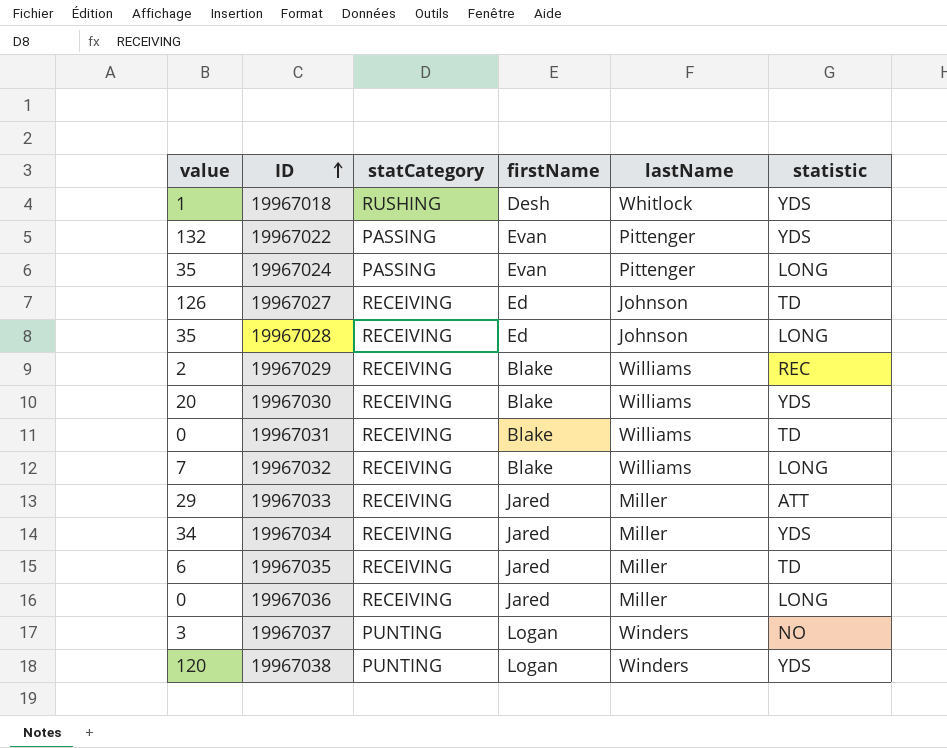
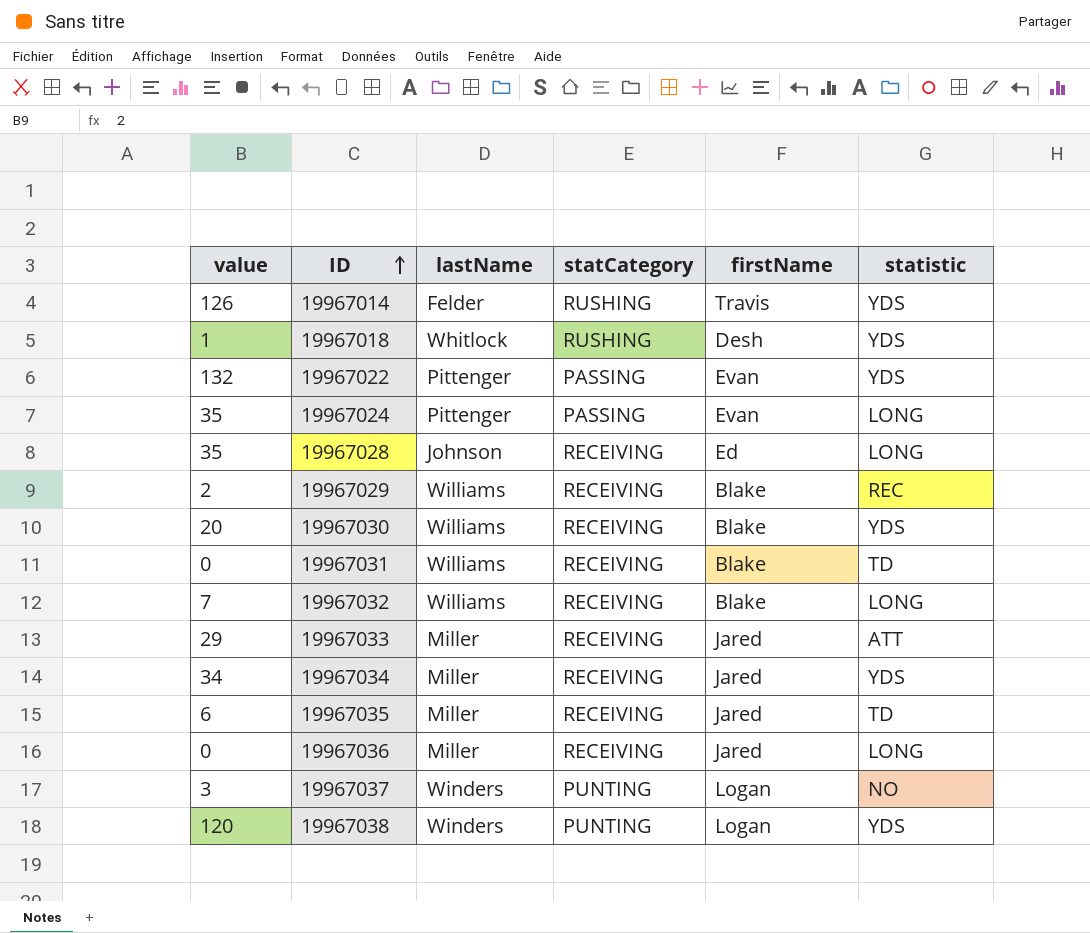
column lastName | position: 5 -> 3
row 19967027: 126 | RECEIVING | Ed | Johnson | TD -> none
row 19967014: none -> 126 | Felder | RUSHING | Travis | YDS

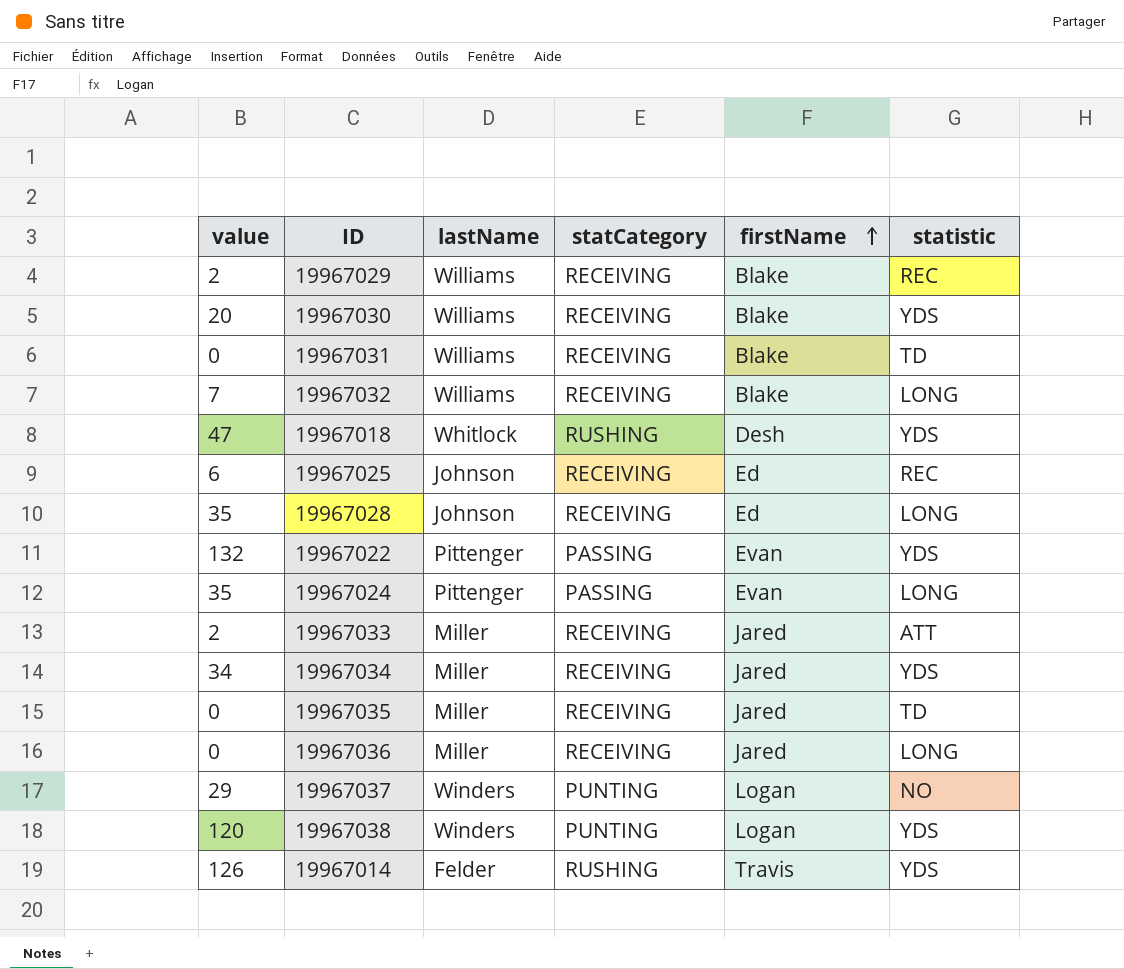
row order: ID ascending -> firstName ascending
19967018 | value: 1 -> 47
row 19967025: none -> 6 | Johnson | RECEIVING | Ed | REC
19967033 | value: 29 -> 2
19967035 | value: 6 -> 0
19967037 | value: 3 -> 29

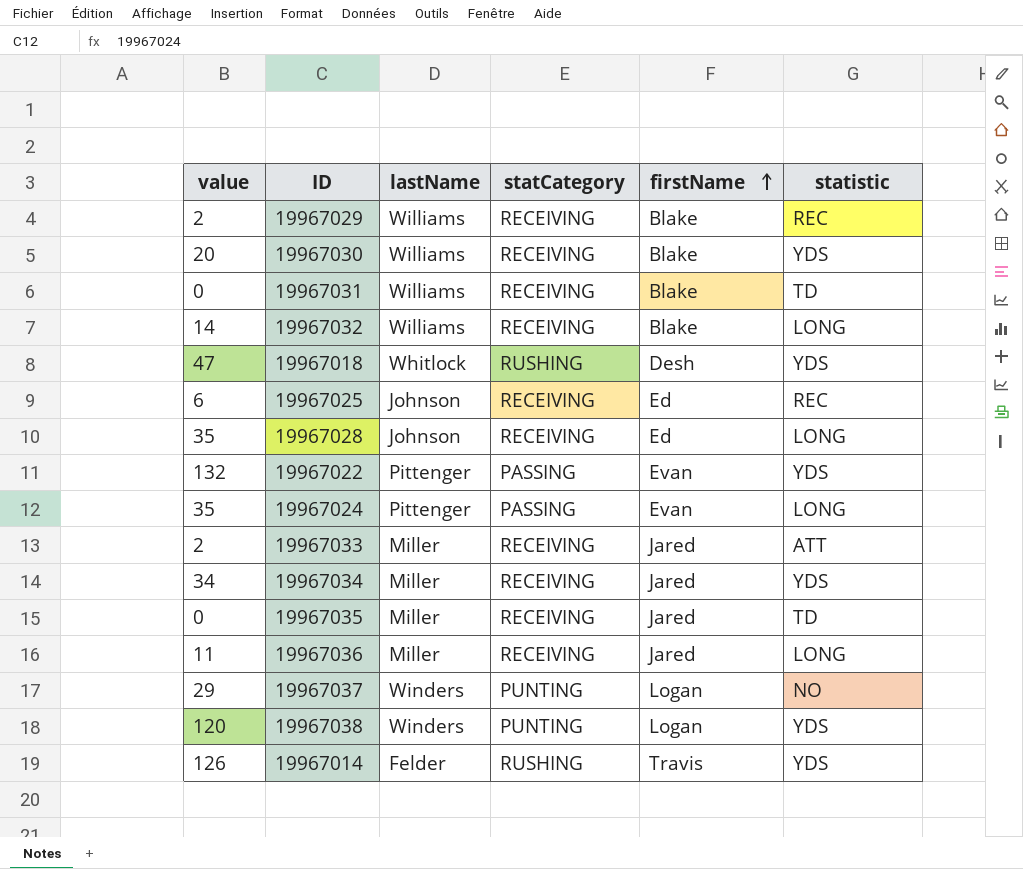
19967032 | value: 7 -> 14
19967036 | value: 0 -> 11

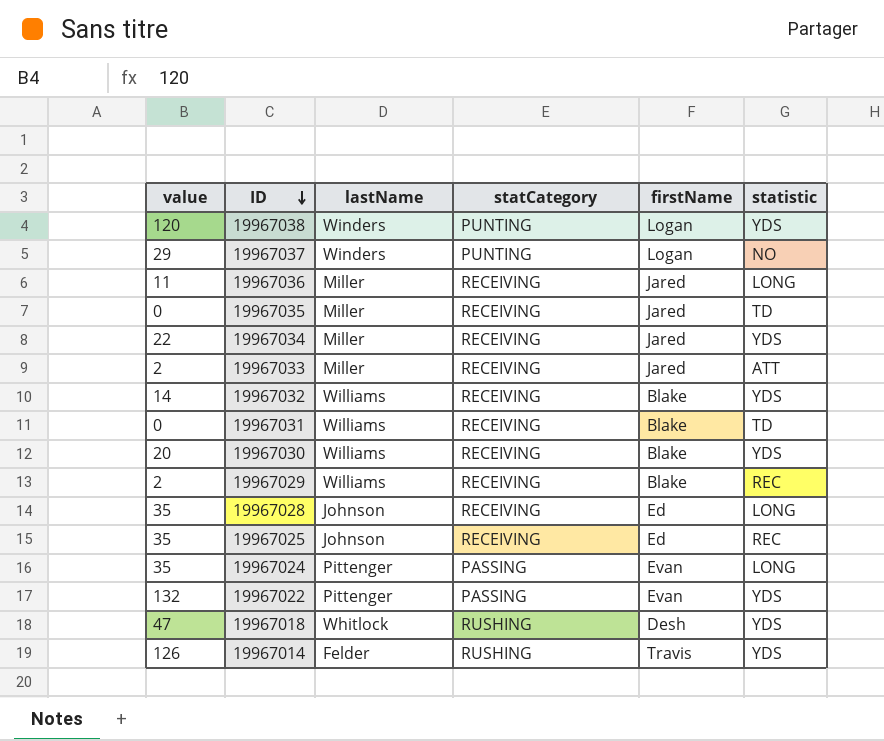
row order: firstName ascending -> ID descending
19967034 | value: 34 -> 22
19967032 | statistic: LONG -> YDS
19967025 | value: 6 -> 35

